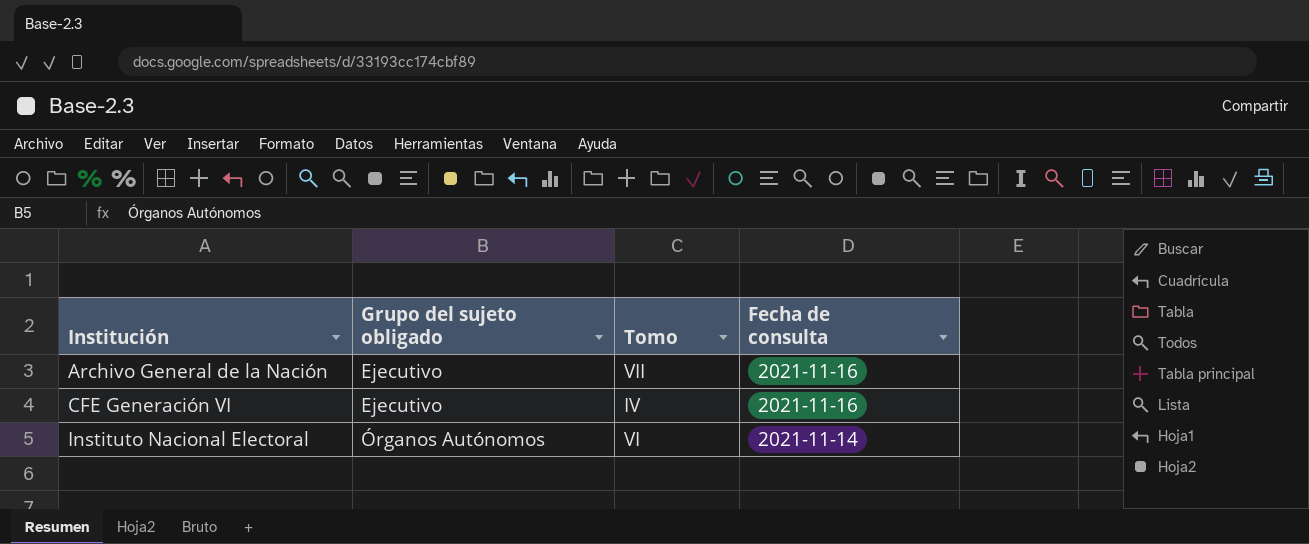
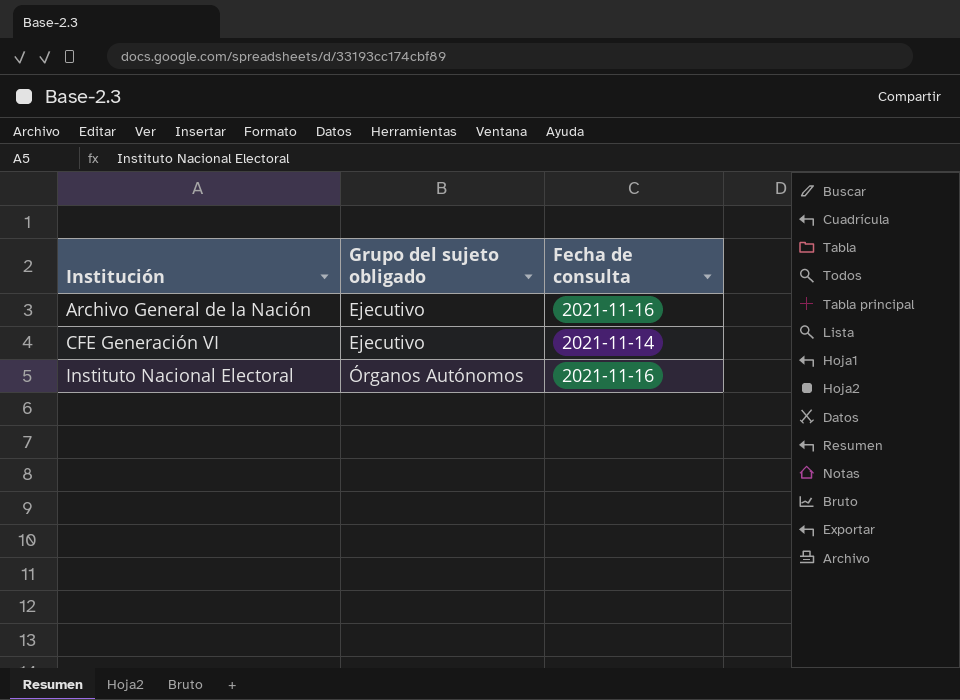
column Tomo | position: 3 -> none
CFE Generación VI | Fecha de consulta: 2021-11-16 -> 2021-11-14
Instituto Nacional Electoral | Fecha de consulta: 2021-11-14 -> 2021-11-16

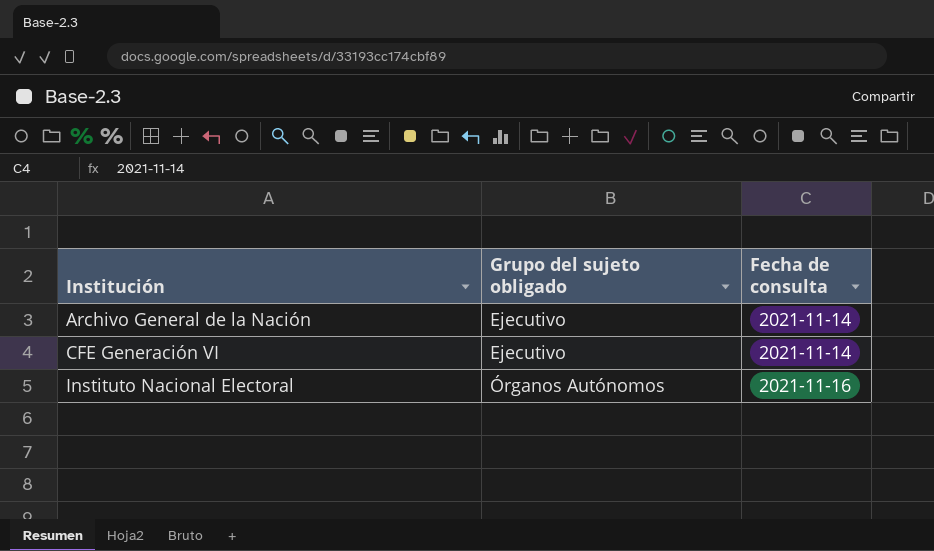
Archivo General de la Nación | Fecha de consulta: 2021-11-16 -> 2021-11-14

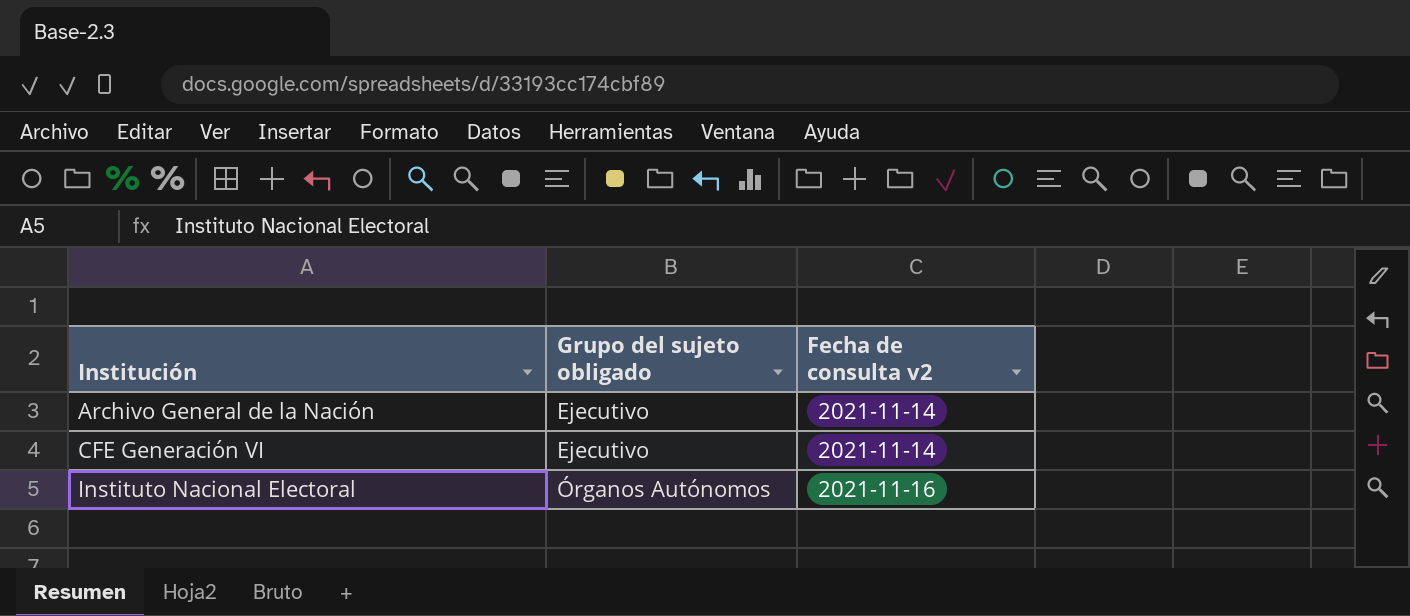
column name: Fecha de consulta -> Fecha de consulta v2

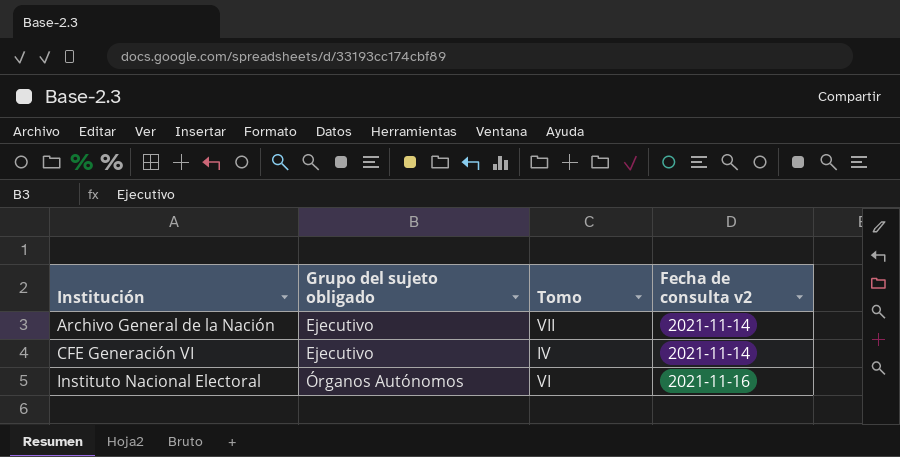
column Tomo | position: none -> 3

